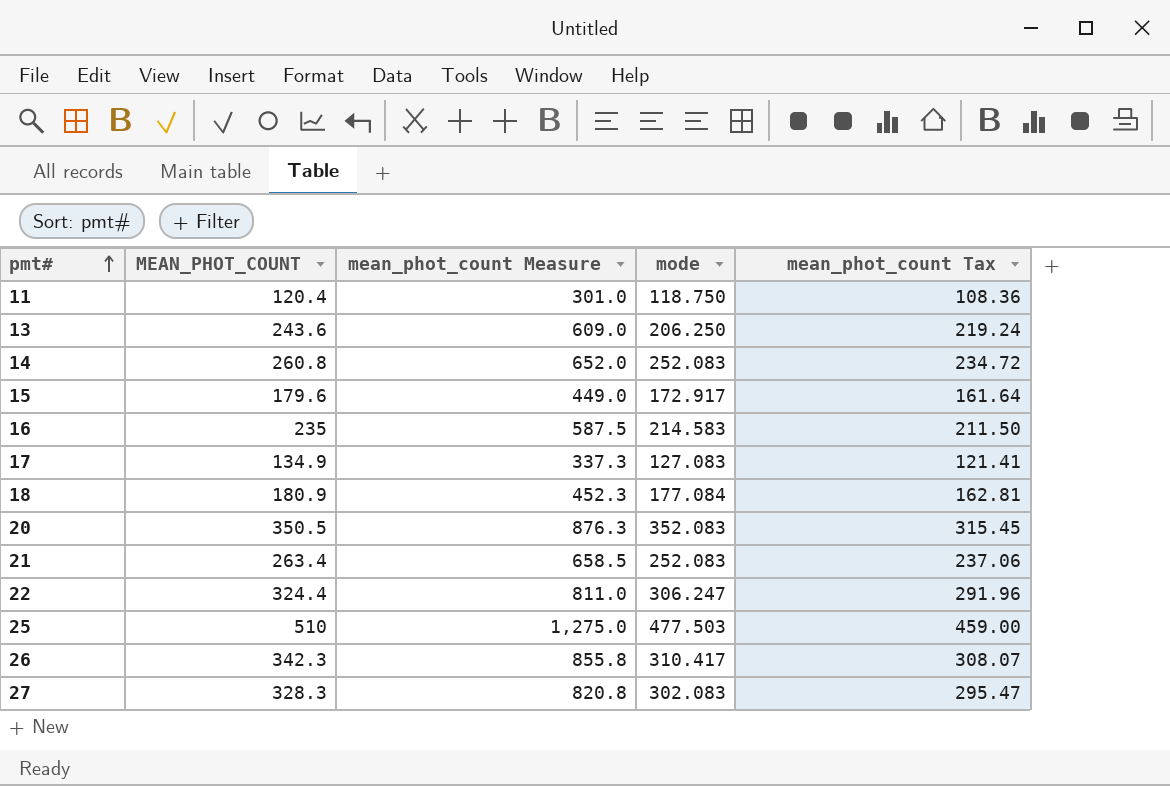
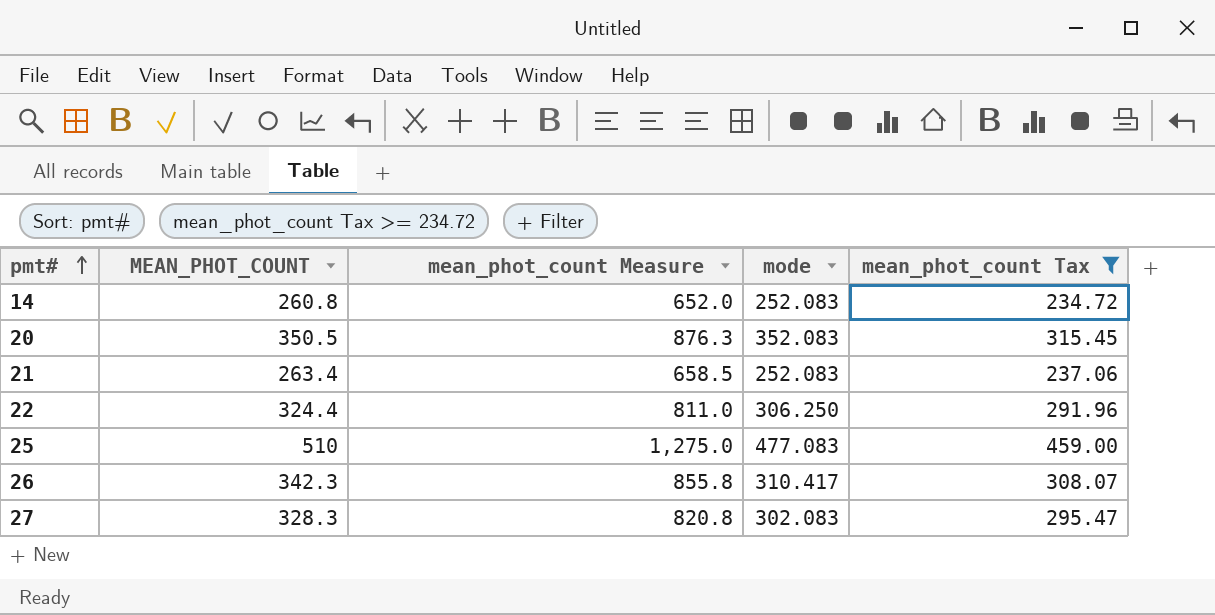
filter: none -> mean_phot_count Tax >= 234.72
22 | mode: 306.247 -> 306.250
25 | mode: 477.503 -> 477.083

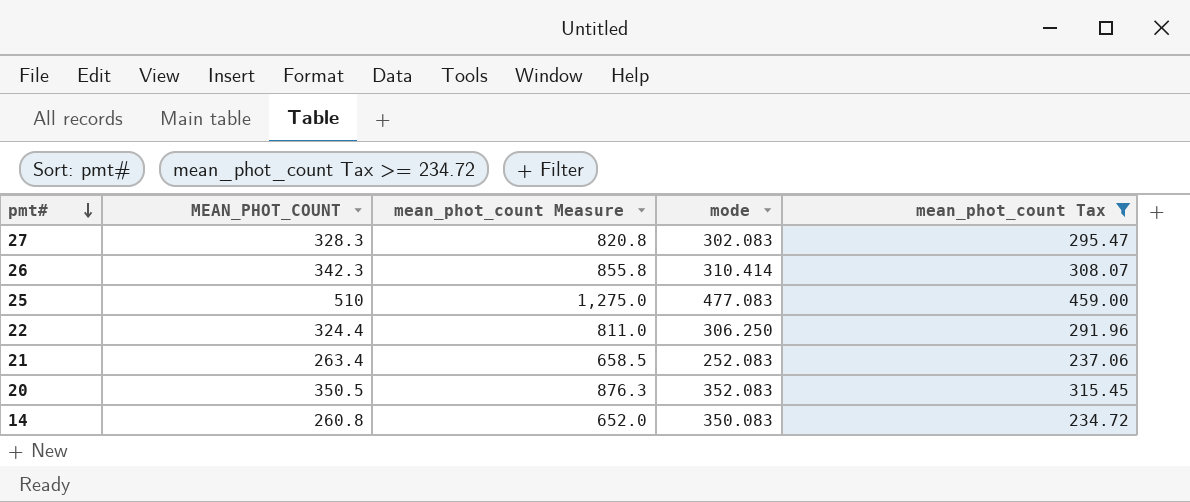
row order: pmt# ascending -> pmt# descending
26 | mode: 310.417 -> 310.414
14 | mode: 252.083 -> 350.083

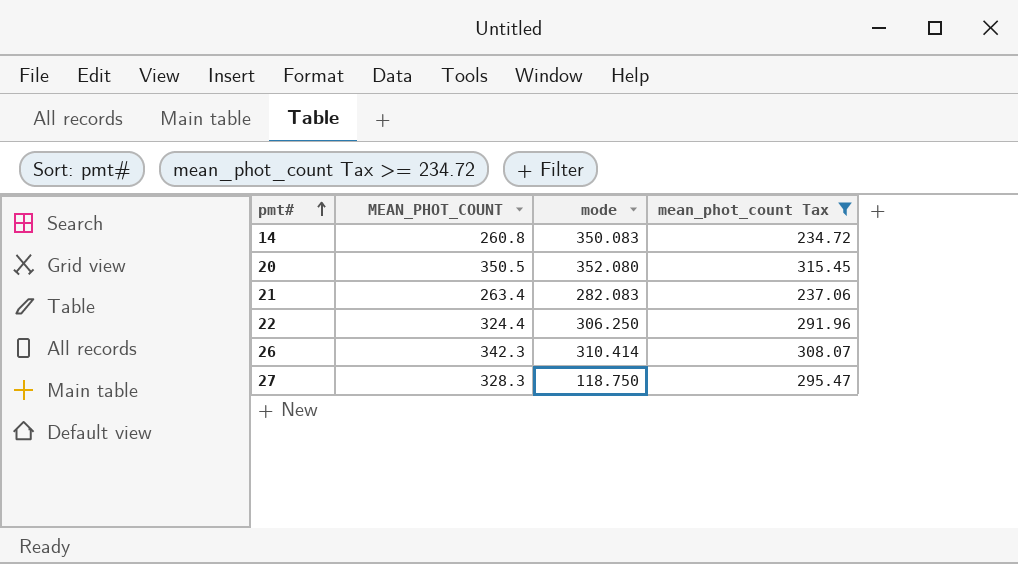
row order: pmt# descending -> pmt# ascending
column mean_phot_count Measure | formula: [MEAN_PHOT_COUNT] * 2.5 -> none
row 25: 510 | 1,275.0 | 477.083 | 459.00 -> none
20 | mode: 352.083 -> 352.080
21 | mode: 252.083 -> 282.083
27 | mode: 302.083 -> 118.750

